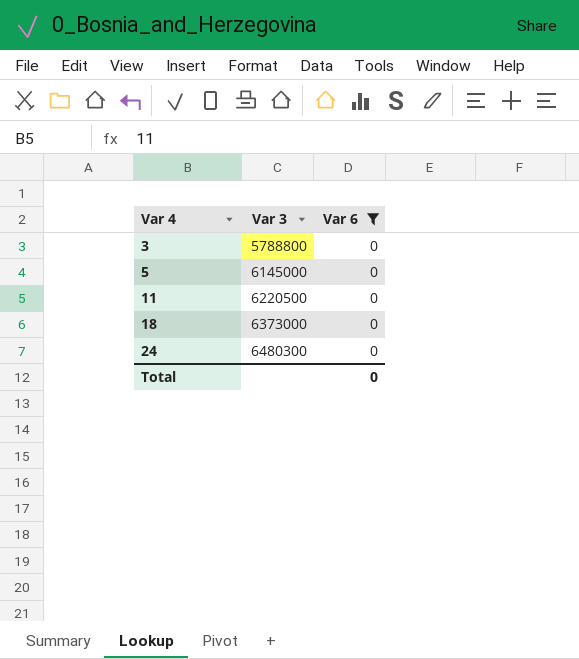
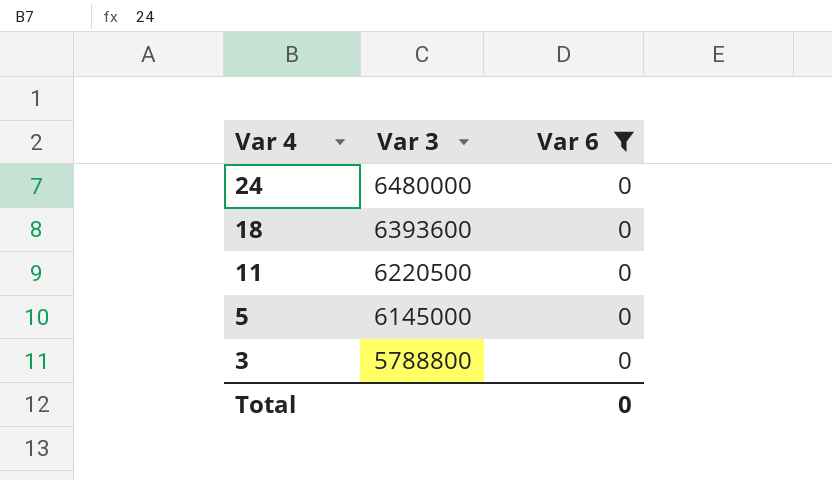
row order: Var 4 ascending -> Var 4 descending
24 | Var 3: 6480300 -> 6480000
18 | Var 3: 6373000 -> 6393600

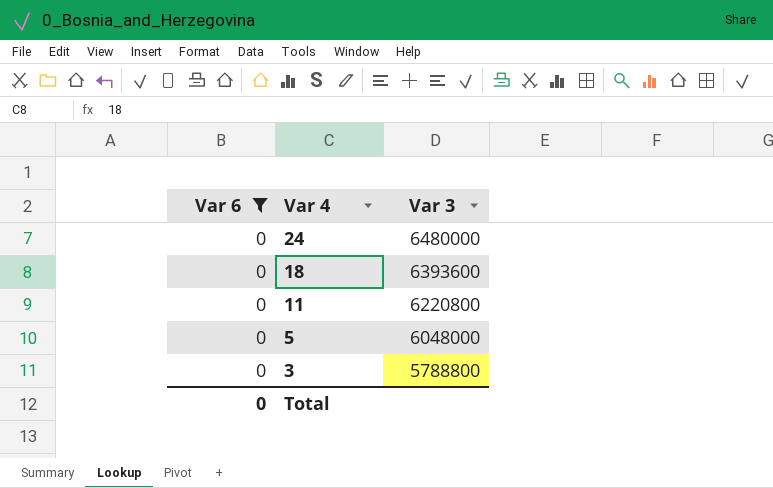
column Var 6 | position: 3 -> 1
11 | Var 3: 6220500 -> 6220800
5 | Var 3: 6145000 -> 6048000

